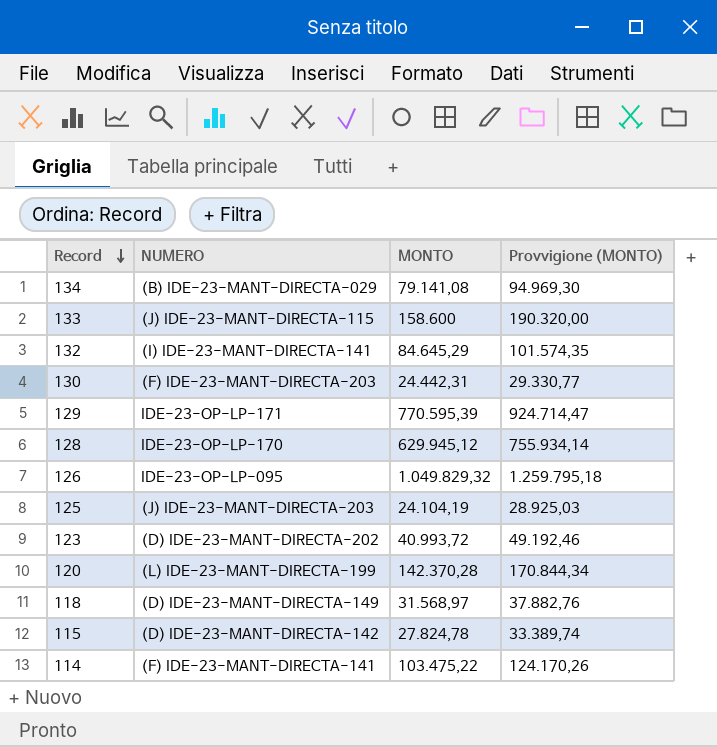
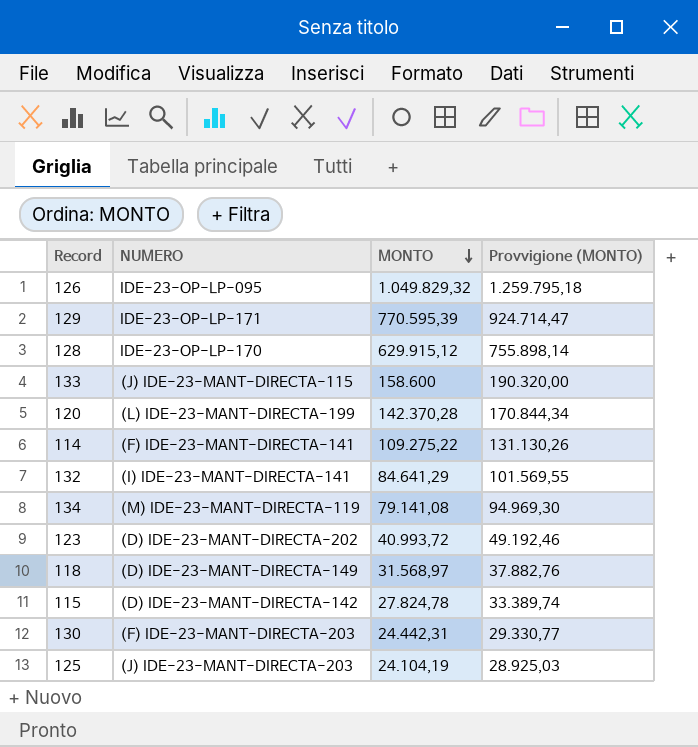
row order: Record descending -> MONTO descending
128 | MONTO: 629.945,12 -> 629.915,12
128 | Provvigione (MONTO): 755.934,14 -> 755.898,14
114 | MONTO: 103.475,22 -> 109.275,22
114 | Provvigione (MONTO): 124.170,26 -> 131.130,26
132 | MONTO: 84.645,29 -> 84.641,29
132 | Provvigione (MONTO): 101.574,35 -> 101.569,55
134 | NUMERO: (B) IDE-23-MANT-DIRECTA-029 -> (M) IDE-23-MANT-DIRECTA-119

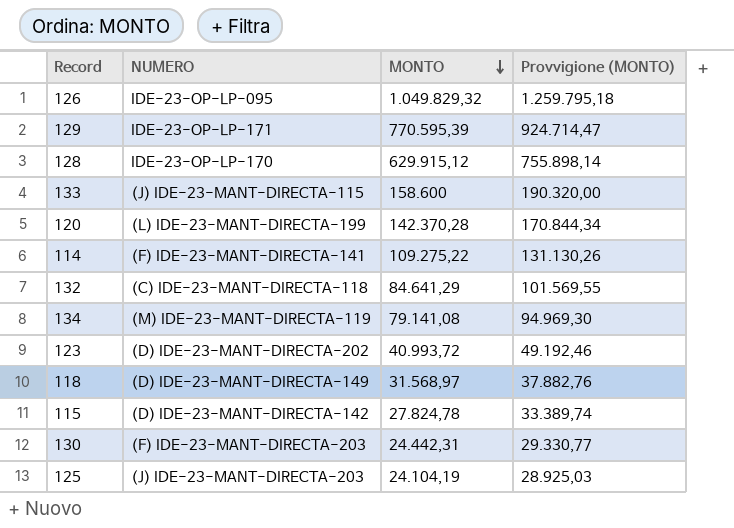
132 | NUMERO: (I) IDE-23-MANT-DIRECTA-141 -> (C) IDE-23-MANT-DIRECTA-118

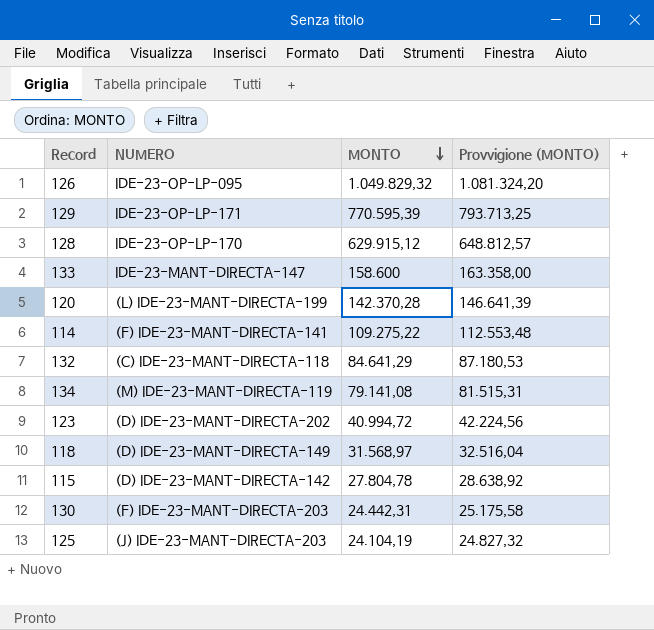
column Provvigione (MONTO) | formula: [MONTO] * 1,2 -> [MONTO] * 1,03
133 | NUMERO: (J) IDE-23-MANT-DIRECTA-115 -> IDE-23-MANT-DIRECTA-147
123 | MONTO: 40.993,72 -> 40.994,72
115 | MONTO: 27.824,78 -> 27.804,78

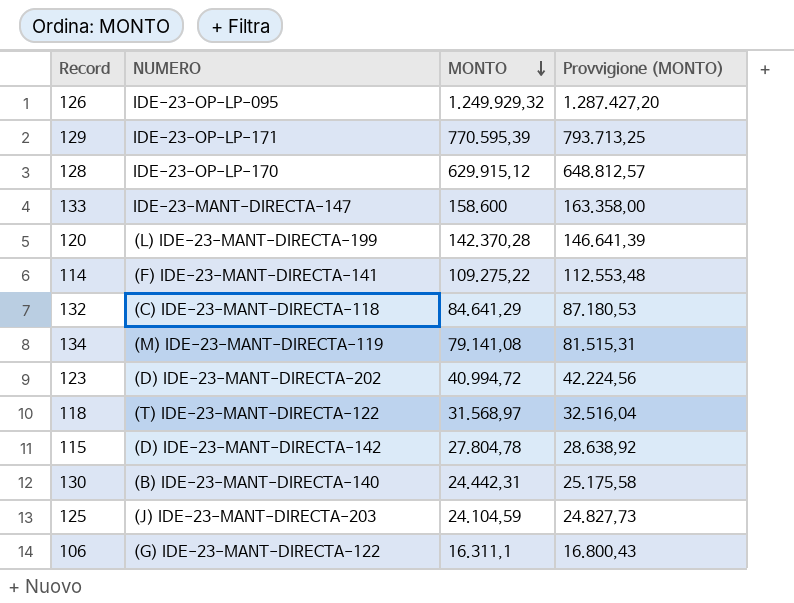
126 | MONTO: 1.049.829,32 -> 1.249.929,32
126 | Provvigione (MONTO): 1.081.324,20 -> 1.287.427,20
118 | NUMERO: (D) IDE-23-MANT-DIRECTA-149 -> (T) IDE-23-MANT-DIRECTA-122
130 | NUMERO: (F) IDE-23-MANT-DIRECTA-203 -> (B) IDE-23-MANT-DIRECTA-140
125 | MONTO: 24.104,19 -> 24.104,59
125 | Provvigione (MONTO): 24.827,32 -> 24.827,73
row 106: none -> (G) IDE-23-MANT-DIRECTA-122 | 16.311,1 | 16.800,43

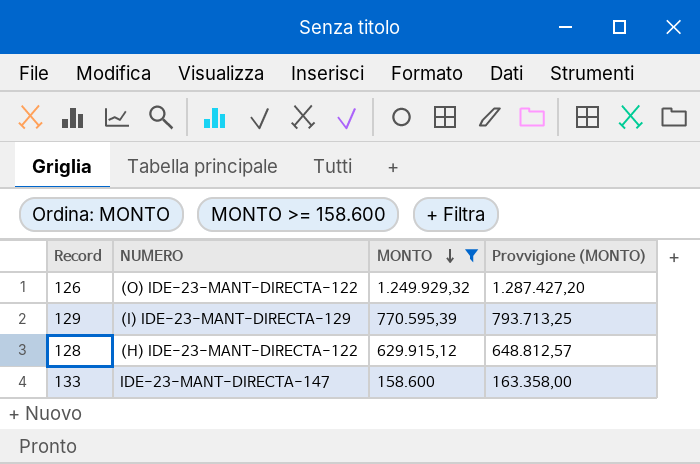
filter: none -> MONTO >= 158.600
126 | NUMERO: IDE-23-OP-LP-095 -> (O) IDE-23-MANT-DIRECTA-122
129 | NUMERO: IDE-23-OP-LP-171 -> (I) IDE-23-MANT-DIRECTA-129
128 | NUMERO: IDE-23-OP-LP-170 -> (H) IDE-23-MANT-DIRECTA-122

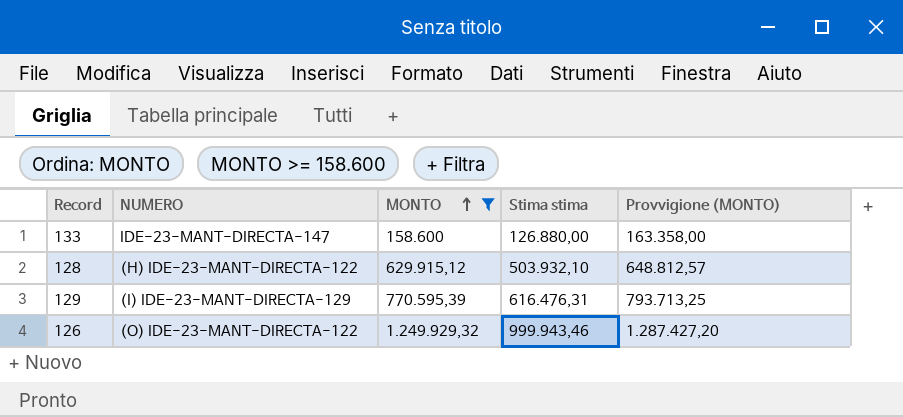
row order: MONTO descending -> MONTO ascending
column Stima stima | formula: none -> [MONTO] * 0,8

